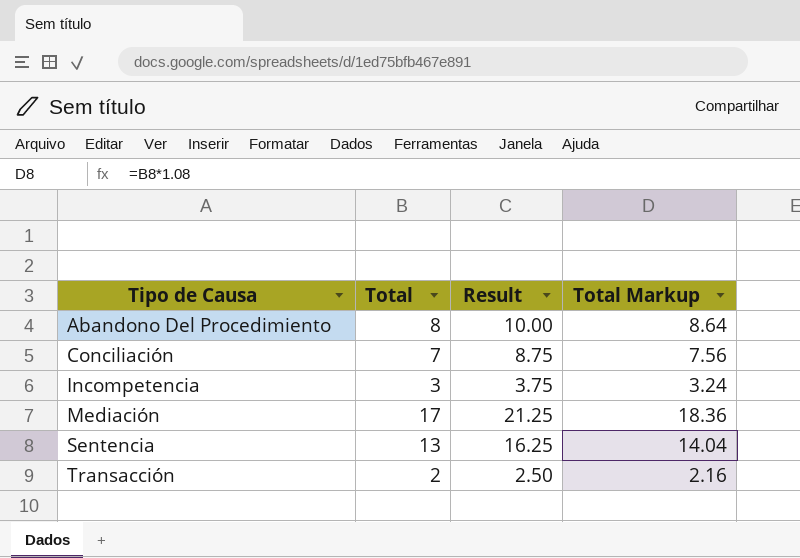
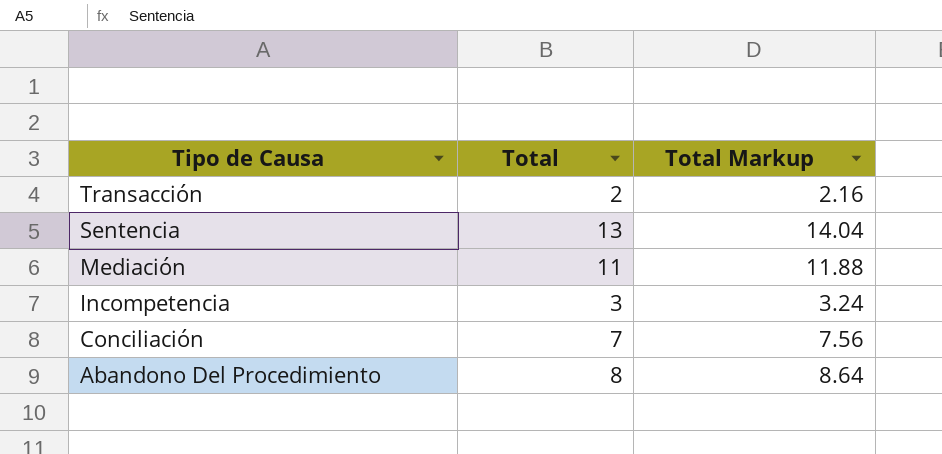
row order: Tipo de Causa ascending -> Tipo de Causa descending
column Result | formula: [Total] * 1.25 -> none
Mediación | Total: 17 -> 11
Mediación | Total Markup: 18.36 -> 11.88

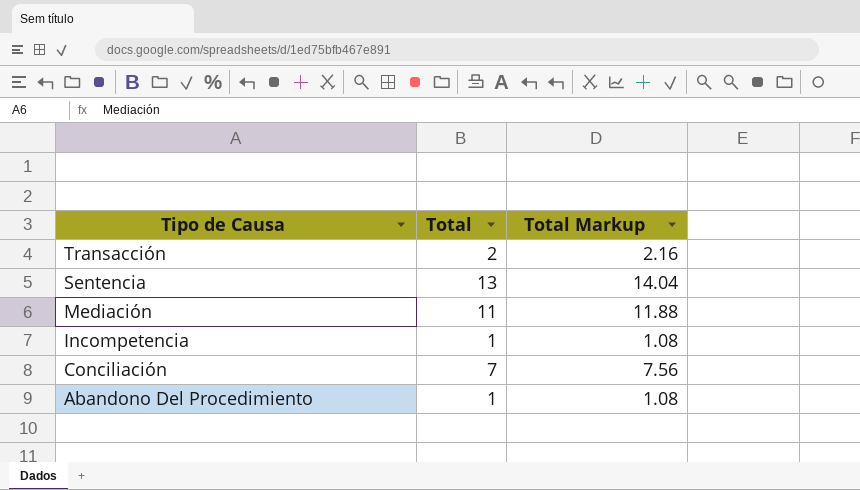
Incompetencia | Total: 3 -> 1
Incompetencia | Total Markup: 3.24 -> 1.08
Abandono Del Procedimiento | Total: 8 -> 1
Abandono Del Procedimiento | Total Markup: 8.64 -> 1.08

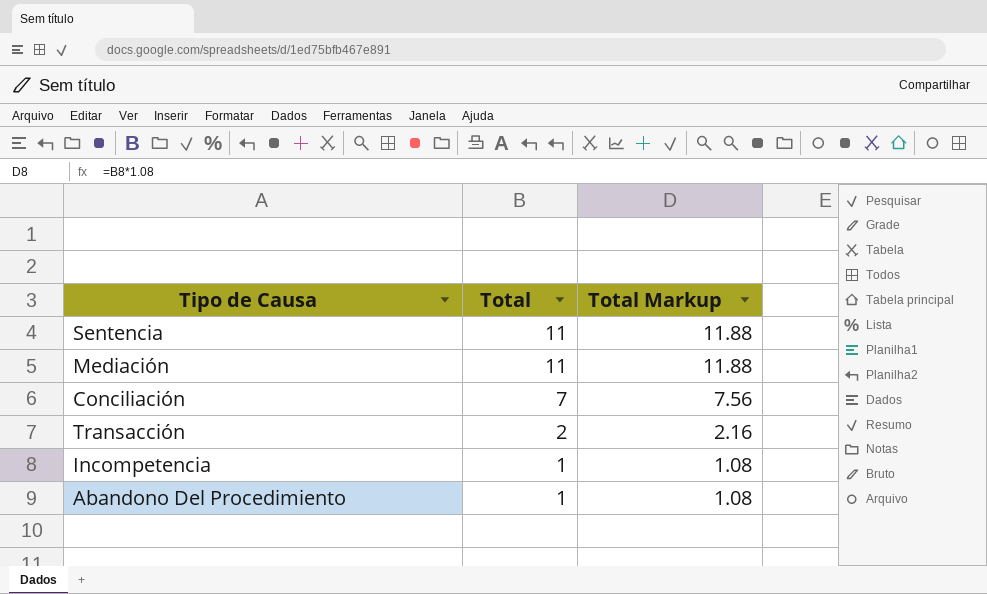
row order: Tipo de Causa descending -> Total descending
Sentencia | Total: 13 -> 11
Sentencia | Total Markup: 14.04 -> 11.88

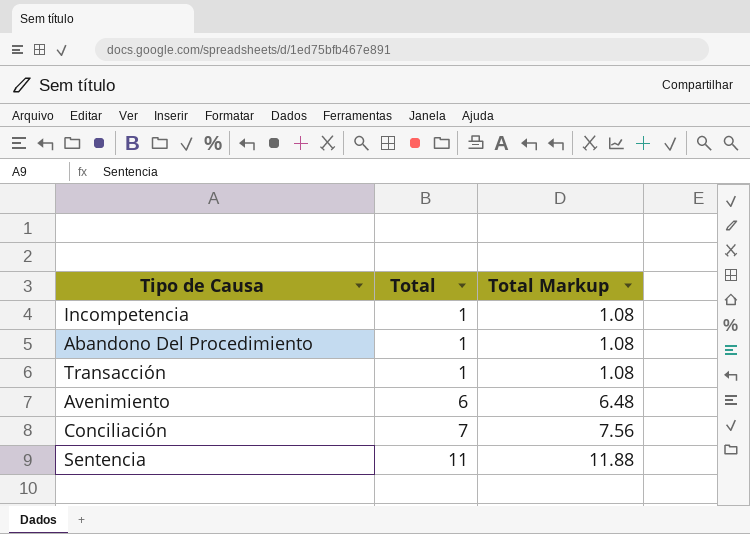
row order: Total descending -> Total ascending
row Mediación: 11 | 11.88 -> none
Transacción | Total: 2 -> 1
Transacción | Total Markup: 2.16 -> 1.08
row Avenimiento: none -> 6 | 6.48

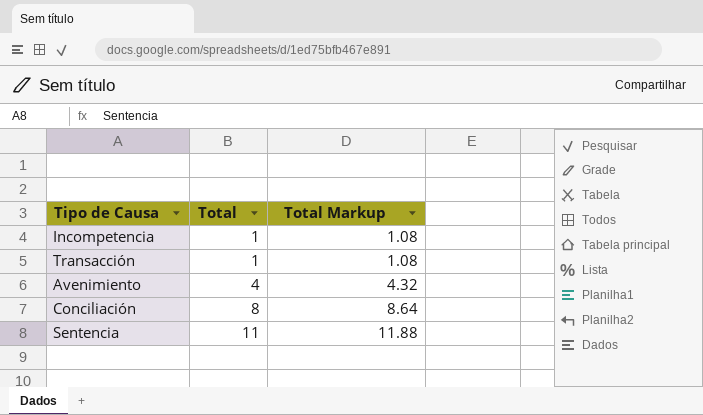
row Abandono Del Procedimiento: 1 | 1.08 -> none
Avenimiento | Total: 6 -> 4
Avenimiento | Total Markup: 6.48 -> 4.32
Conciliación | Total: 7 -> 8
Conciliación | Total Markup: 7.56 -> 8.64

